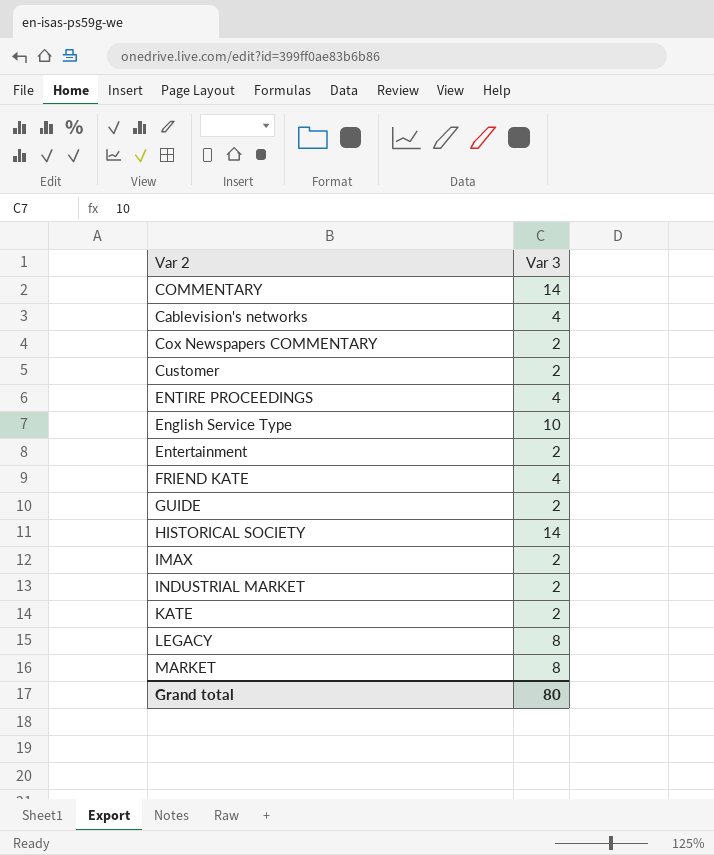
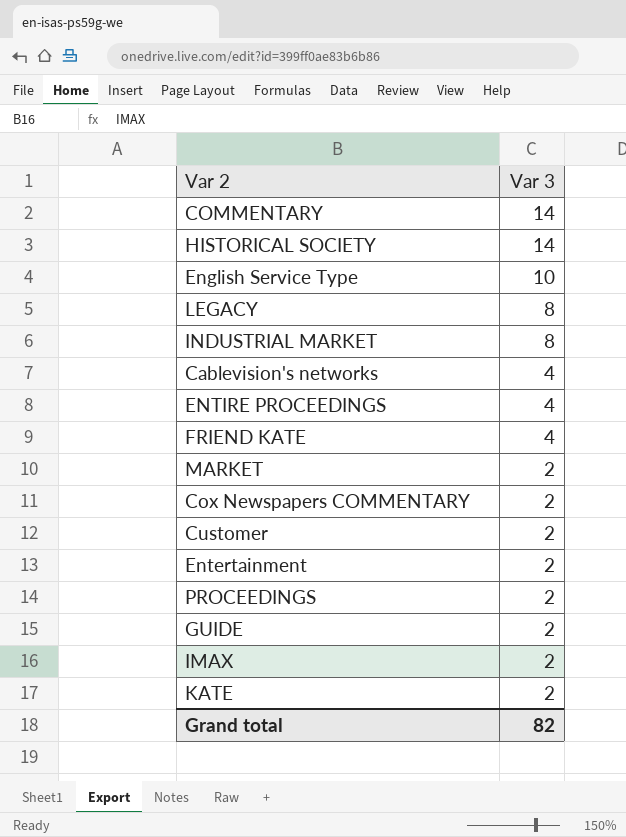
row order: none -> Var 3 descending
INDUSTRIAL MARKET | Var 3: 2 -> 8
MARKET | Var 3: 8 -> 2
row PROCEEDINGS: none -> 2
Grand total | Var 3: 80 -> 82

